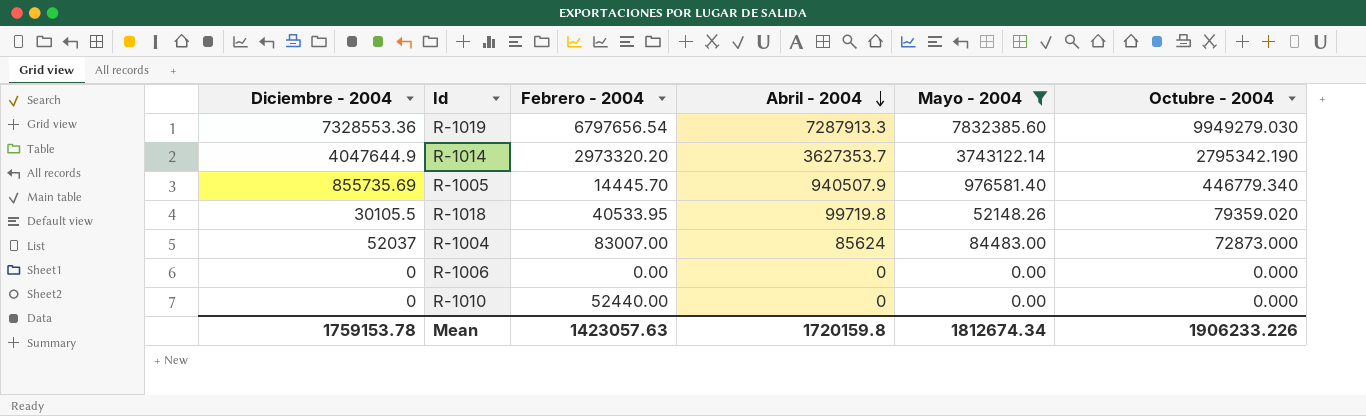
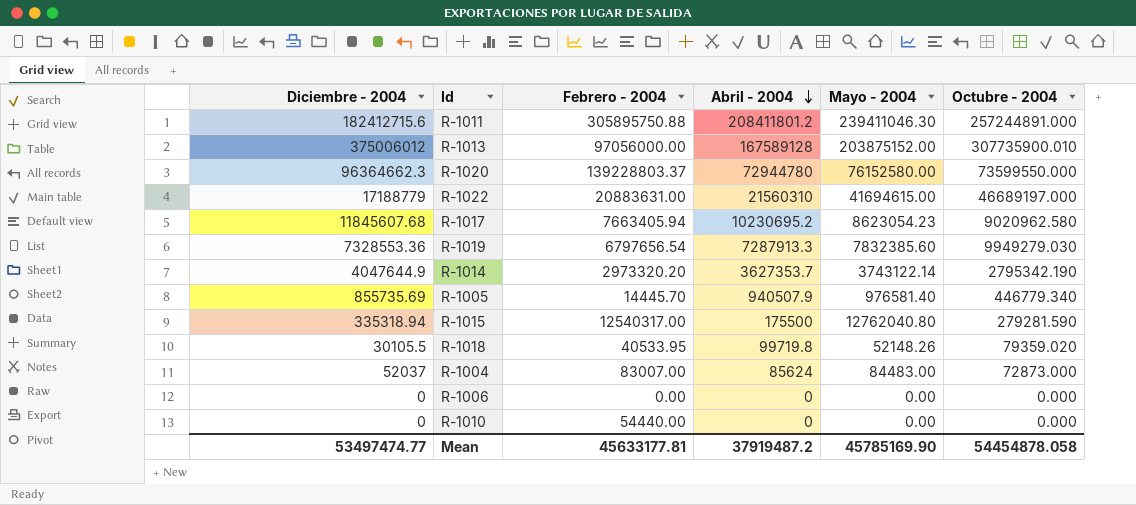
filter: Mayo - 2004 <= 7832385.60 -> none
R-1010 | Febrero - 2004: 52440.00 -> 54440.00
Mean | Diciembre - 2004: 1759153.78 -> 53497474.77
Mean | Febrero - 2004: 1423057.63 -> 45633177.81
Mean | Abril - 2004: 1720159.8 -> 37919487.2
Mean | Mayo - 2004: 1812674.34 -> 45785169.90
Mean | Octubre - 2004: 1906233.226 -> 54454878.058

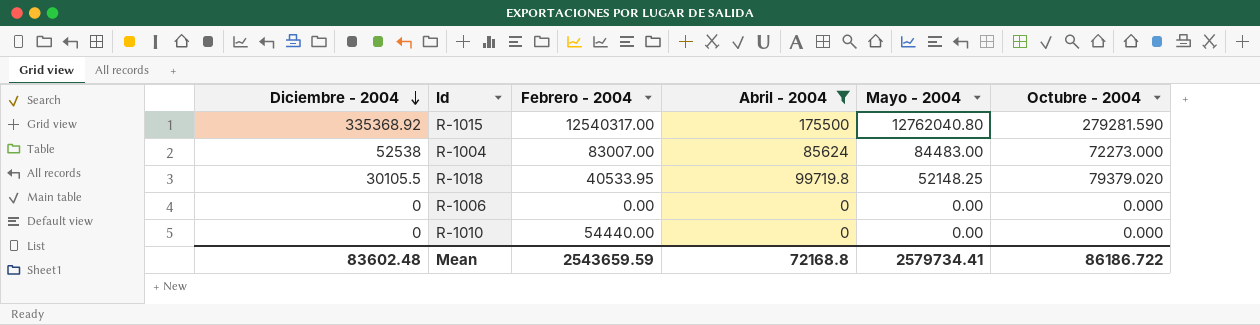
filter: none -> Abril - 2004 <= 175500
row order: Abril - 2004 descending -> Diciembre - 2004 descending
R-1015 | Diciembre - 2004: 335318.94 -> 335368.92
R-1004 | Diciembre - 2004: 52037 -> 52538
R-1004 | Octubre - 2004: 72873.000 -> 72273.000
R-1018 | Mayo - 2004: 52148.26 -> 52148.25
R-1018 | Octubre - 2004: 79359.020 -> 79379.020
Mean | Diciembre - 2004: 53497474.77 -> 83602.48
Mean | Febrero - 2004: 45633177.81 -> 2543659.59
Mean | Abril - 2004: 37919487.2 -> 72168.8
Mean | Mayo - 2004: 45785169.90 -> 2579734.41
Mean | Octubre - 2004: 54454878.058 -> 86186.722

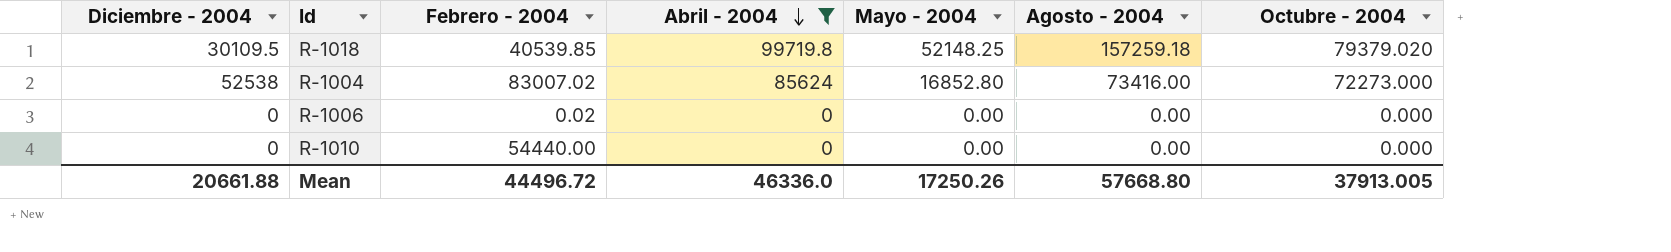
row order: Diciembre - 2004 descending -> Abril - 2004 descending
column Agosto - 2004 | position: none -> 6
row R-1015: 335368.92 | 12540317.00 | 175500 | 12762040.80 | 279281.590 -> none
R-1018 | Diciembre - 2004: 30105.5 -> 30109.5
R-1018 | Febrero - 2004: 40533.95 -> 40539.85
R-1004 | Febrero - 2004: 83007.00 -> 83007.02
R-1004 | Mayo - 2004: 84483.00 -> 16852.80
R-1006 | Febrero - 2004: 0.00 -> 0.02
Mean | Diciembre - 2004: 83602.48 -> 20661.88
Mean | Febrero - 2004: 2543659.59 -> 44496.72
Mean | Abril - 2004: 72168.8 -> 46336.0
Mean | Mayo - 2004: 2579734.41 -> 17250.26
Mean | Octubre - 2004: 86186.722 -> 37913.005

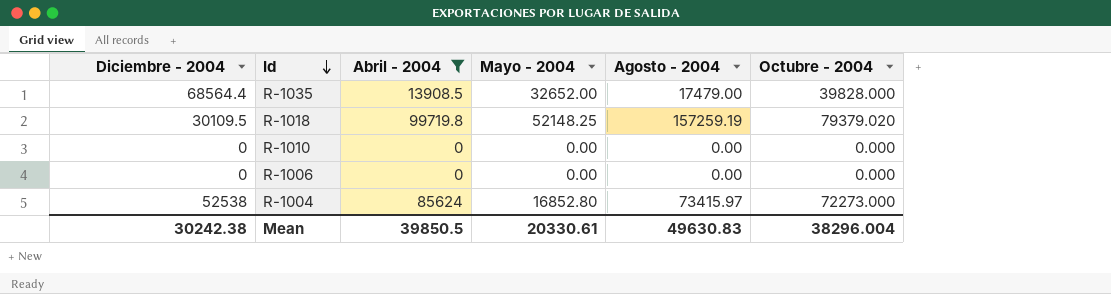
row order: Abril - 2004 descending -> Id descending
column Febrero - 2004 | position: 3 -> none
row R-1035: none -> 68564.4 | 13908.5 | 32652.00 | 17479.00 | 39828.000
R-1018 | Agosto - 2004: 157259.18 -> 157259.19
R-1004 | Agosto - 2004: 73416.00 -> 73415.97
Mean | Diciembre - 2004: 20661.88 -> 30242.38
Mean | Abril - 2004: 46336.0 -> 39850.5
Mean | Mayo - 2004: 17250.26 -> 20330.61
Mean | Agosto - 2004: 57668.80 -> 49630.83
Mean | Octubre - 2004: 37913.005 -> 38296.004

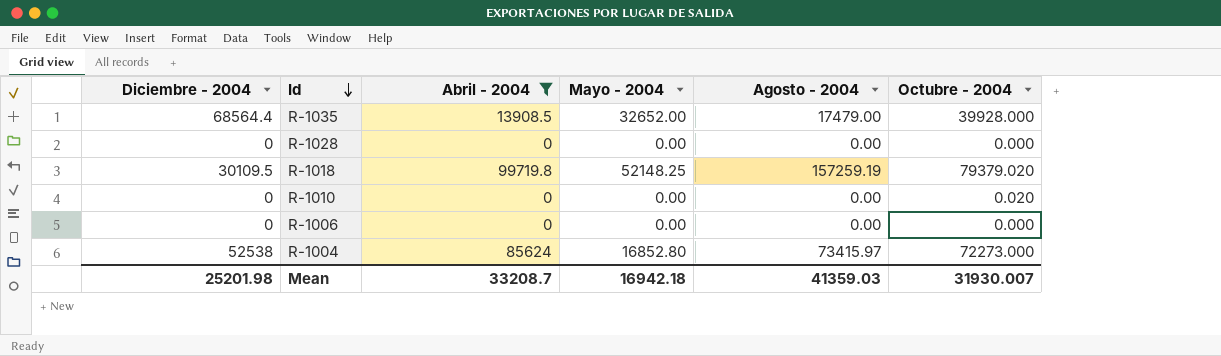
R-1035 | Octubre - 2004: 39828.000 -> 39928.000
row R-1028: none -> 0 | 0 | 0.00 | 0.00 | 0.000
R-1010 | Octubre - 2004: 0.000 -> 0.020
Mean | Diciembre - 2004: 30242.38 -> 25201.98
Mean | Abril - 2004: 39850.5 -> 33208.7
Mean | Mayo - 2004: 20330.61 -> 16942.18
Mean | Agosto - 2004: 49630.83 -> 41359.03
Mean | Octubre - 2004: 38296.004 -> 31930.007

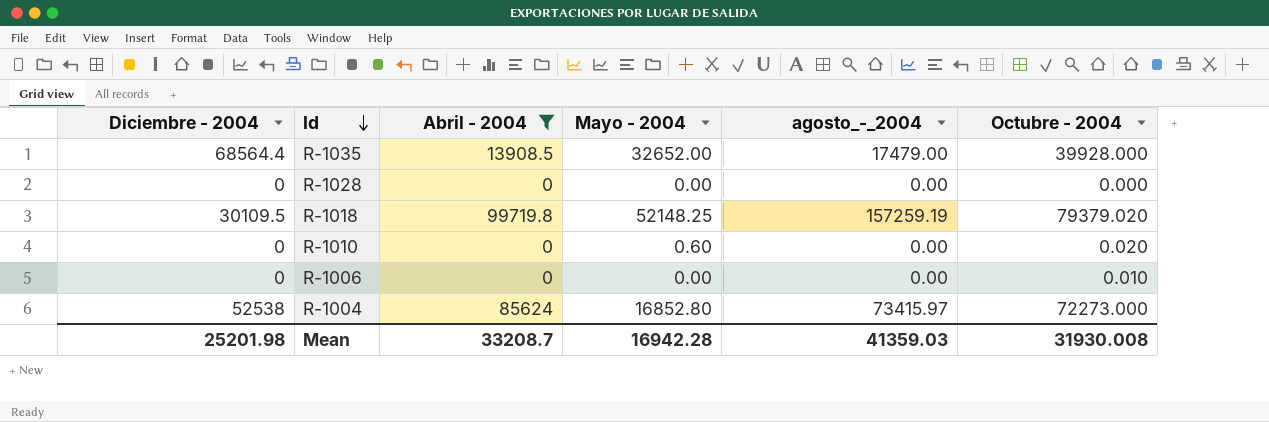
column name: Agosto - 2004 -> agosto_-_2004
R-1010 | Mayo - 2004: 0.00 -> 0.60
R-1006 | Octubre - 2004: 0.000 -> 0.010
Mean | Mayo - 2004: 16942.18 -> 16942.28
Mean | Octubre - 2004: 31930.007 -> 31930.008

